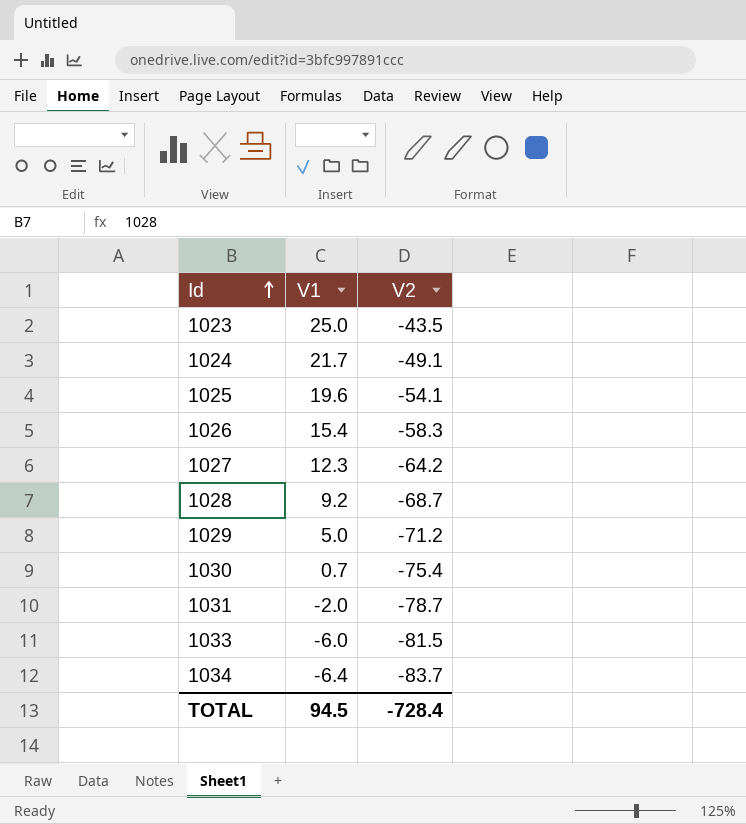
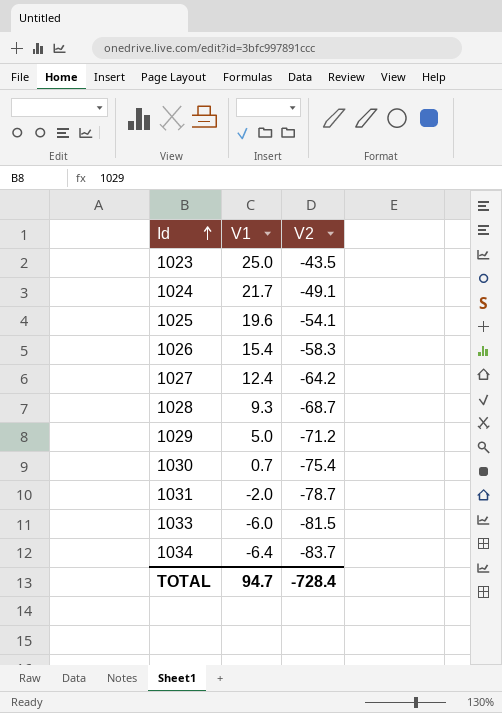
1027 | V1: 12.3 -> 12.4
1028 | V1: 9.2 -> 9.3
TOTAL | V1: 94.5 -> 94.7

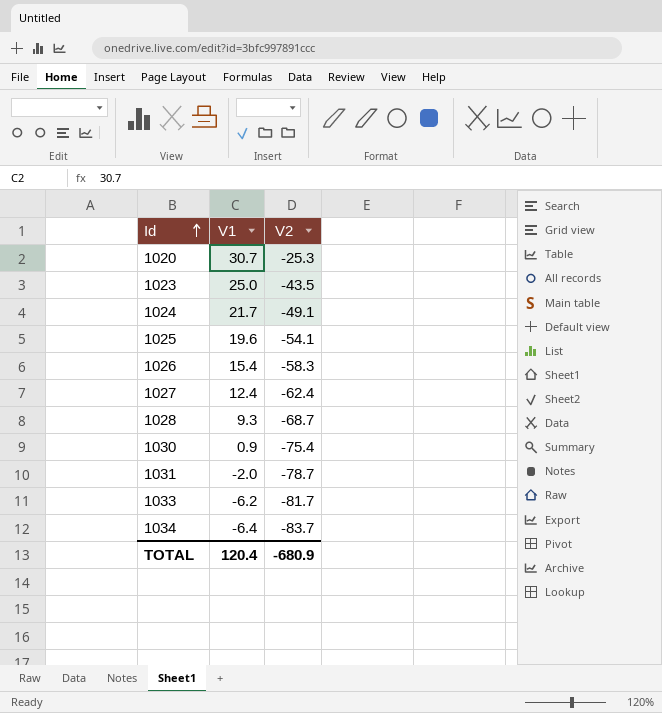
row 1029: 5.0 | -71.2 -> none
row 1020: none -> 30.7 | -25.3
1027 | V2: -64.2 -> -62.4
1030 | V1: 0.7 -> 0.9
1033 | V1: -6.0 -> -6.2
1033 | V2: -81.5 -> -81.7
TOTAL | V1: 94.7 -> 120.4
TOTAL | V2: -728.4 -> -680.9

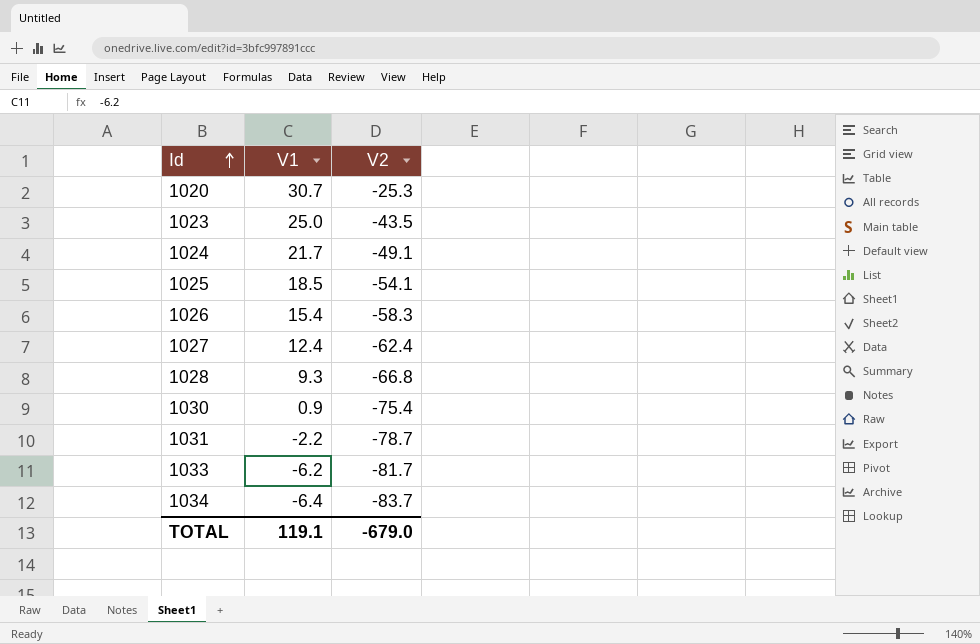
1025 | V1: 19.6 -> 18.5
1028 | V2: -68.7 -> -66.8
1031 | V1: -2.0 -> -2.2
TOTAL | V1: 120.4 -> 119.1
TOTAL | V2: -680.9 -> -679.0

